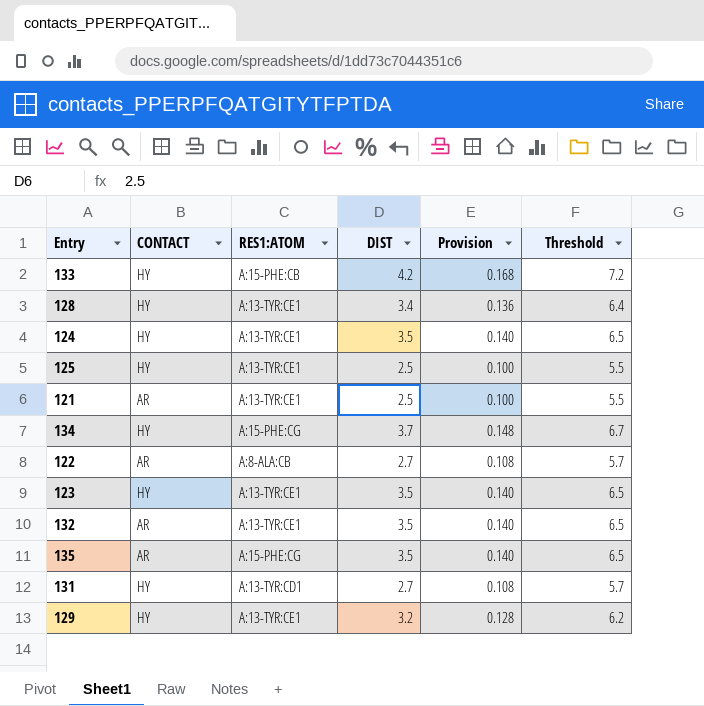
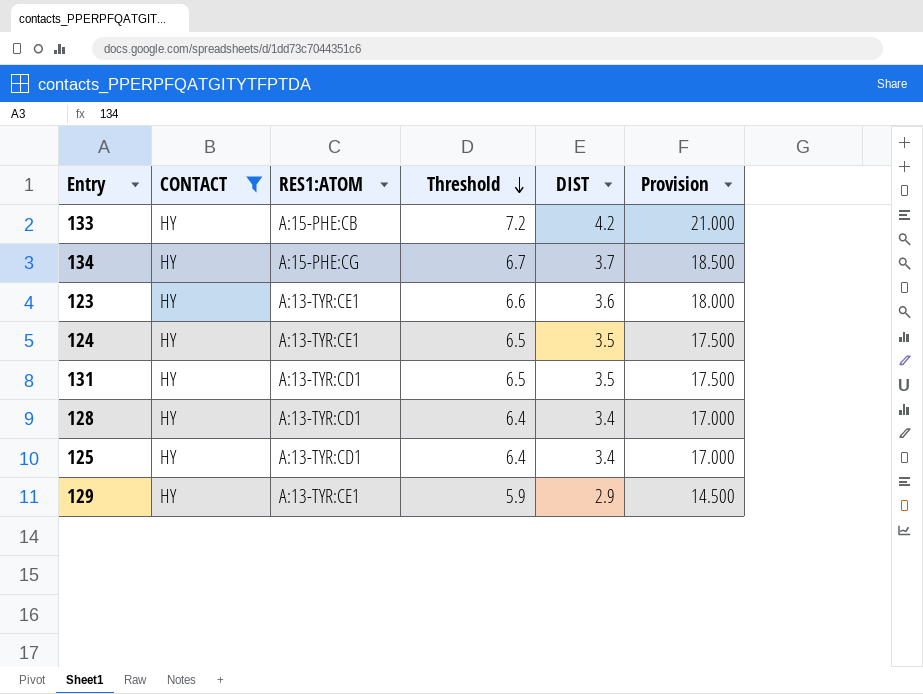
filter: none -> CONTACT = HY
row order: none -> Threshold descending
column Threshold | position: 6 -> 4
column Provision | formula: [DIST] * 0.04 -> [DIST] * 5
123 | Threshold: 6.5 -> 6.6
123 | DIST: 3.5 -> 3.6
131 | Threshold: 5.7 -> 6.5
131 | DIST: 2.7 -> 3.5
128 | RES1:ATOM: A:13-TYR:CE1 -> A:13-TYR:CD1
125 | RES1:ATOM: A:13-TYR:CE1 -> A:13-TYR:CD1
125 | Threshold: 5.5 -> 6.4
125 | DIST: 2.5 -> 3.4
129 | Threshold: 6.2 -> 5.9
129 | DIST: 3.2 -> 2.9

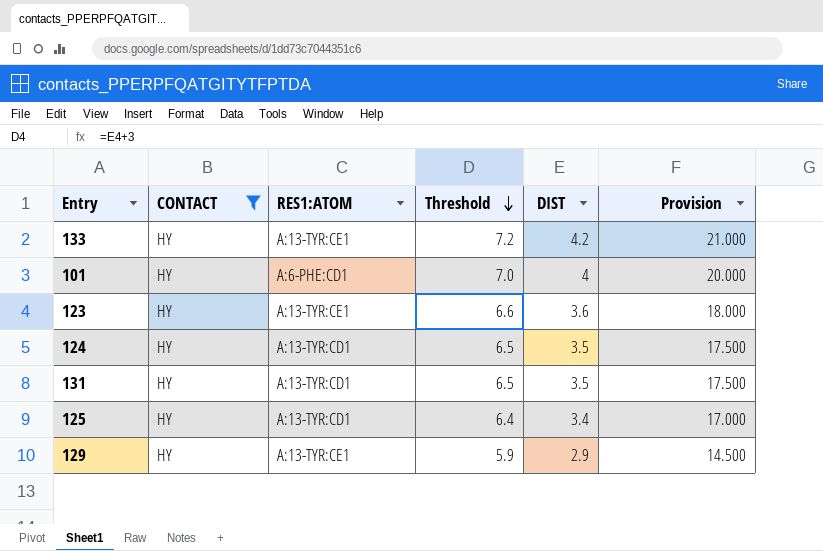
row 134: HY | A:15-PHE:CG | 6.7 | 3.7 | 18.500 -> none
row 128: HY | A:13-TYR:CD1 | 6.4 | 3.4 | 17.000 -> none
133 | RES1:ATOM: A:15-PHE:CB -> A:13-TYR:CE1
row 101: none -> HY | A:6-PHE:CD1 | 7.0 | 4 | 20.000
124 | RES1:ATOM: A:13-TYR:CE1 -> A:13-TYR:CD1

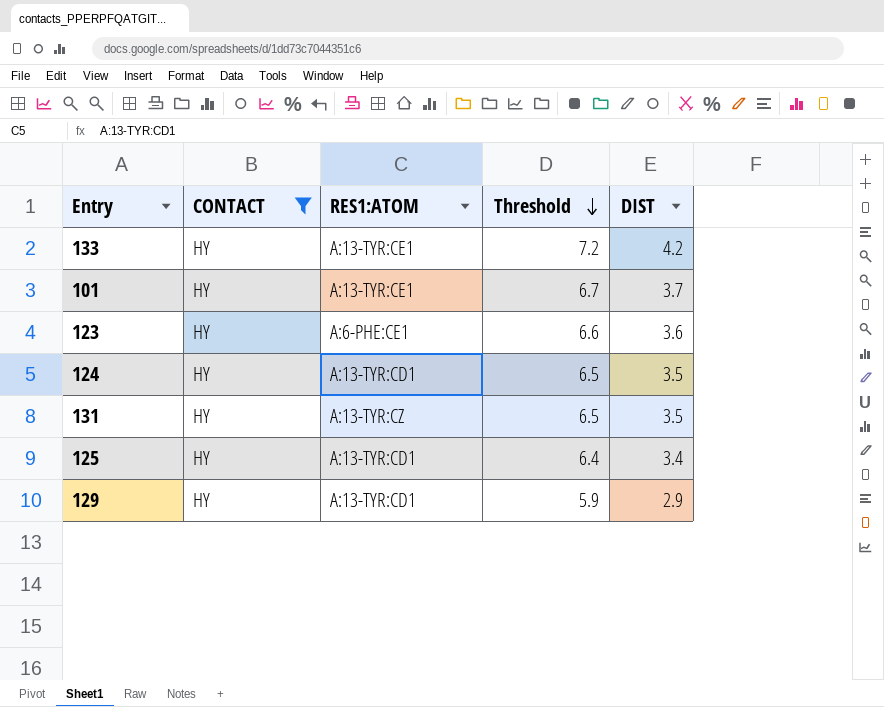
column Provision | formula: [DIST] * 5 -> none
101 | RES1:ATOM: A:6-PHE:CD1 -> A:13-TYR:CE1
101 | Threshold: 7.0 -> 6.7
101 | DIST: 4 -> 3.7
123 | RES1:ATOM: A:13-TYR:CE1 -> A:6-PHE:CE1
131 | RES1:ATOM: A:13-TYR:CD1 -> A:13-TYR:CZ
129 | RES1:ATOM: A:13-TYR:CE1 -> A:13-TYR:CD1

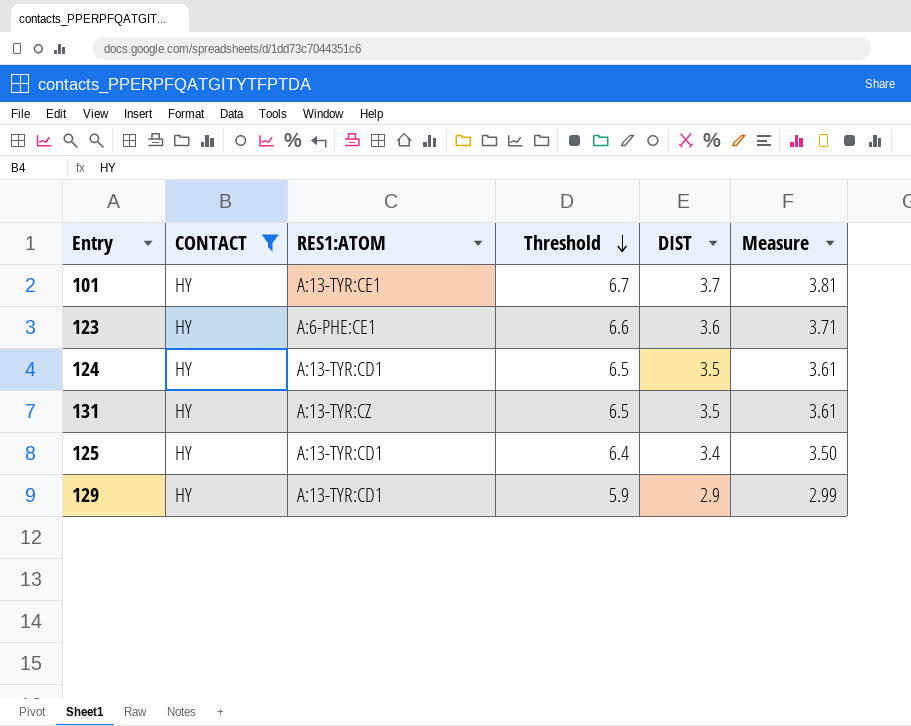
column Measure | formula: none -> [DIST] * 1.03
row 133: HY | A:13-TYR:CE1 | 7.2 | 4.2 -> none

